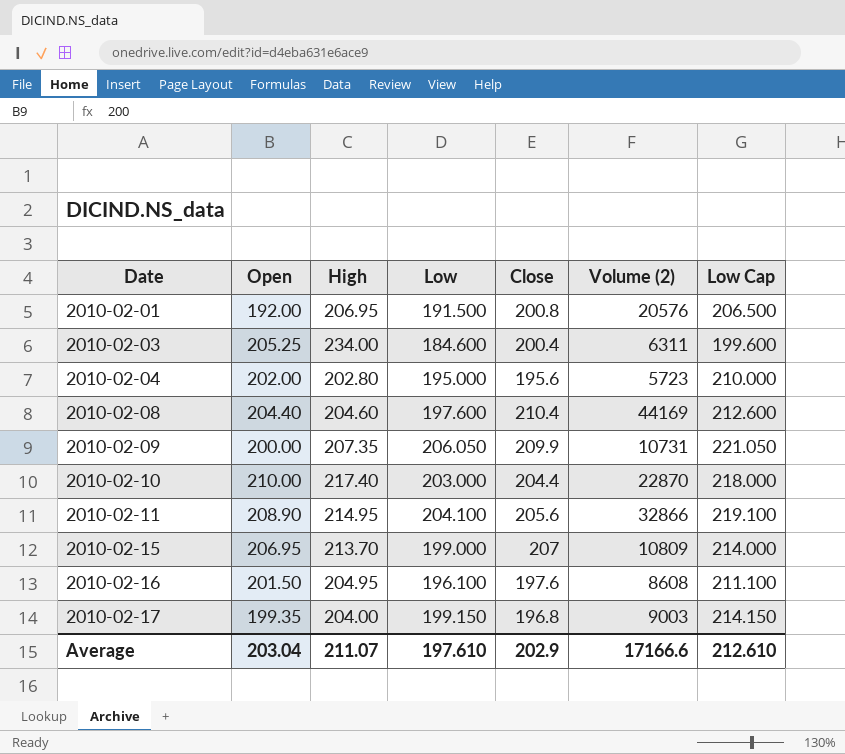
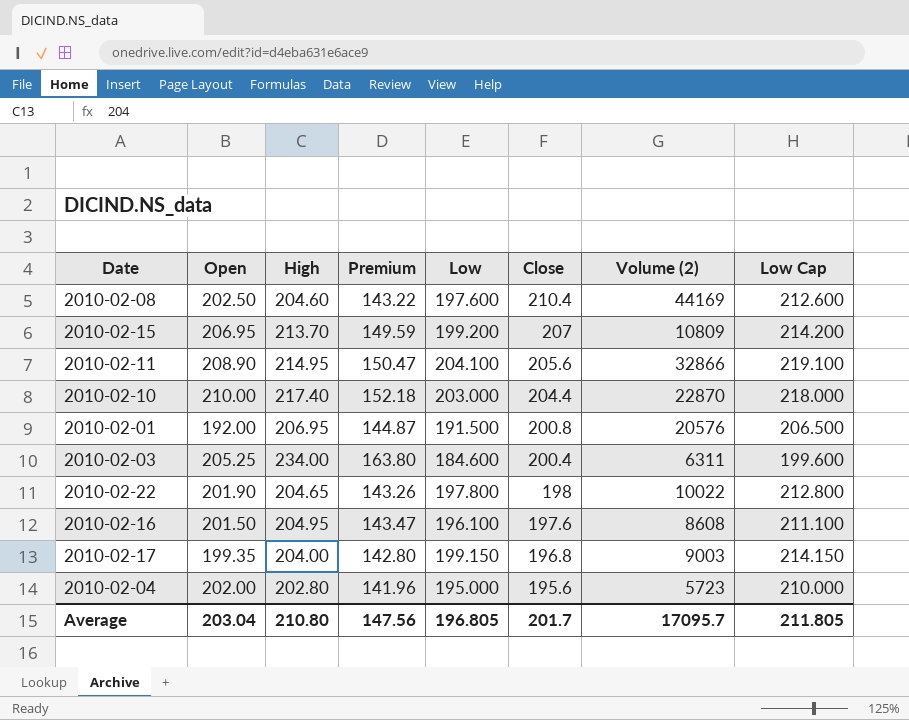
row order: Date ascending -> Close descending
column Premium | formula: none -> [High] * 0.7
row 2010-02-09: 200.00 | 207.35 | 206.050 | 209.9 | 10731 | 221.050 -> none
2010-02-08 | Open: 204.40 -> 202.50
2010-02-15 | Low: 199.000 -> 199.200
2010-02-15 | Low Cap: 214.000 -> 214.200
row 2010-02-22: none -> 201.90 | 204.65 | 143.26 | 197.800 | 198 | 10022 | 212.800
Average | High: 211.07 -> 210.80
Average | Low: 197.610 -> 196.805
Average | Close: 202.9 -> 201.7
Average | Volume (2): 17166.6 -> 17095.7
Average | Low Cap: 212.610 -> 211.805

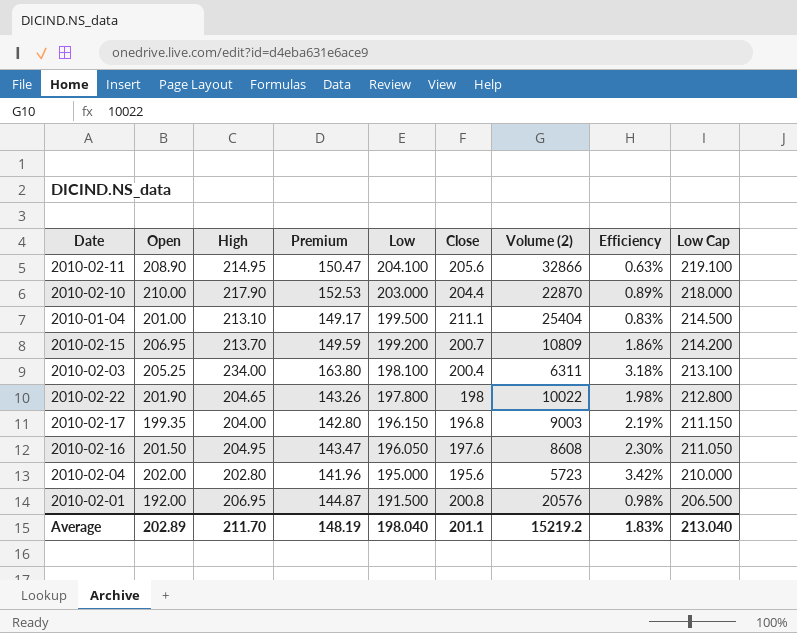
row order: Close descending -> Low descending
column Efficiency | formula: none -> [Close] / [Volume (2)]
row 2010-02-08: 202.50 | 204.60 | 143.22 | 197.600 | 210.4 | 44169 | 212.600 -> none
2010-02-10 | High: 217.40 -> 217.90
2010-02-10 | Premium: 152.18 -> 152.53
row 2010-01-04: none -> 201.00 | 213.10 | 149.17 | 199.500 | 211.1 | 25404 | 0.83% | 214.500
2010-02-15 | Close: 207 -> 200.7
2010-02-03 | Low: 184.600 -> 198.100
2010-02-03 | Low Cap: 199.600 -> 213.100
2010-02-17 | Low: 199.150 -> 196.150
2010-02-17 | Low Cap: 214.150 -> 211.150
2010-02-16 | Low: 196.100 -> 196.050
2010-02-16 | Low Cap: 211.100 -> 211.050
Average | Open: 203.04 -> 202.89
Average | High: 210.80 -> 211.70
Average | Premium: 147.56 -> 148.19
Average | Low: 196.805 -> 198.040
Average | Close: 201.7 -> 201.1
Average | Volume (2): 17095.7 -> 15219.2
Average | Low Cap: 211.805 -> 213.040

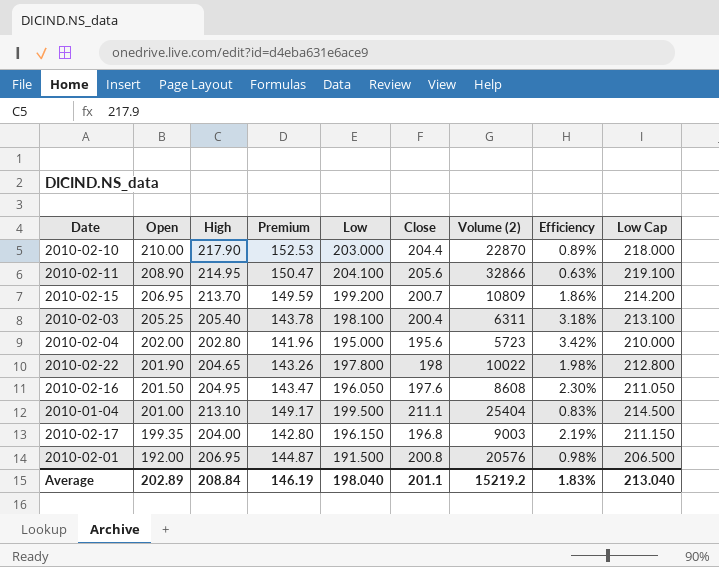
row order: Low descending -> Open descending
2010-02-03 | High: 234.00 -> 205.40
2010-02-03 | Premium: 163.80 -> 143.78
Average | High: 211.70 -> 208.84
Average | Premium: 148.19 -> 146.19

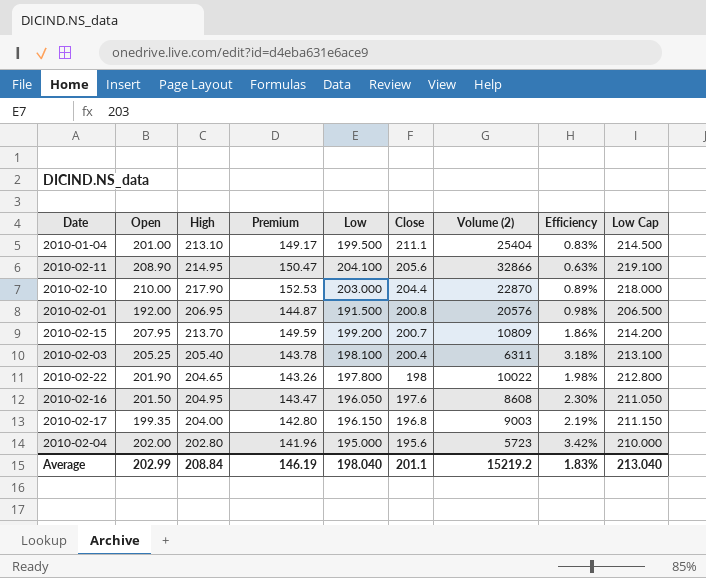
row order: Open descending -> Close descending
2010-02-15 | Open: 206.95 -> 207.95
Average | Open: 202.89 -> 202.99

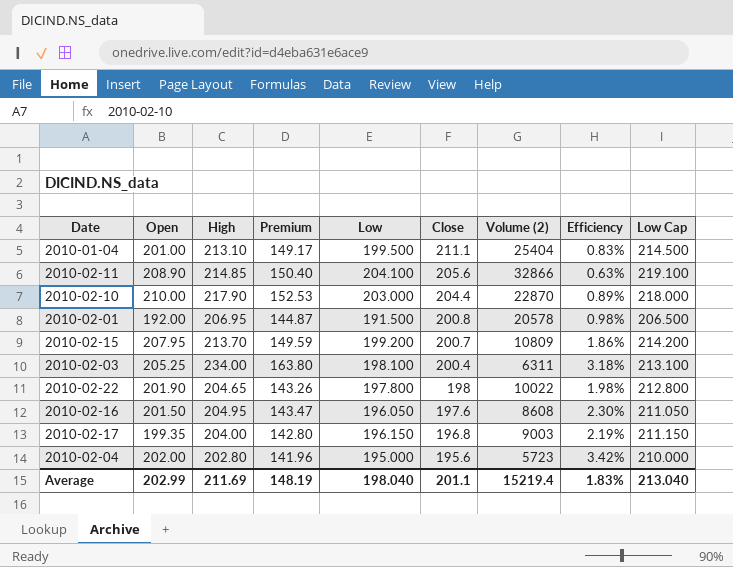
2010-02-11 | High: 214.95 -> 214.85
2010-02-11 | Premium: 150.47 -> 150.40
2010-02-01 | Volume (2): 20576 -> 20578
2010-02-03 | High: 205.40 -> 234.00
2010-02-03 | Premium: 143.78 -> 163.80
Average | High: 208.84 -> 211.69
Average | Premium: 146.19 -> 148.19
Average | Volume (2): 15219.2 -> 15219.4

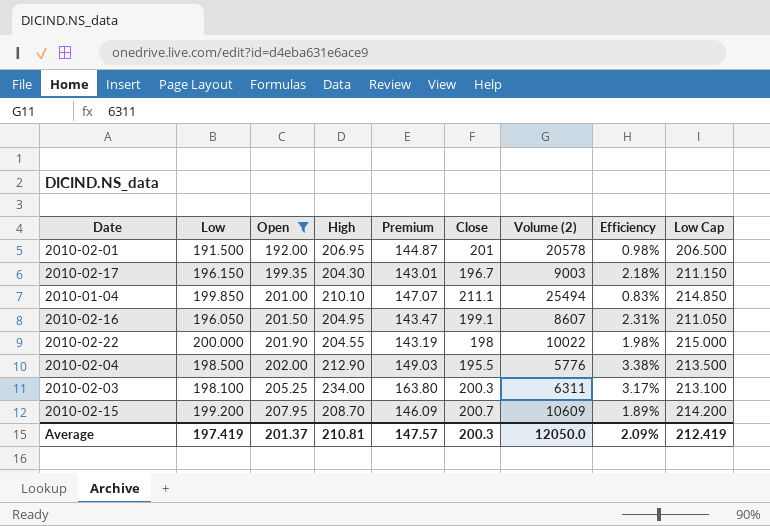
filter: none -> Open <= 207.95
row order: Close descending -> Open ascending
column Low | position: 5 -> 2
2010-02-01 | Close: 200.8 -> 201
2010-02-17 | High: 204.00 -> 204.30
2010-02-17 | Premium: 142.80 -> 143.01
2010-02-17 | Close: 196.8 -> 196.7
2010-02-17 | Efficiency: 2.19% -> 2.18%
2010-01-04 | Low: 199.500 -> 199.850
2010-01-04 | High: 213.10 -> 210.10
2010-01-04 | Premium: 149.17 -> 147.07
2010-01-04 | Volume (2): 25404 -> 25494
2010-01-04 | Low Cap: 214.500 -> 214.850
2010-02-16 | Close: 197.6 -> 199.1
2010-02-16 | Volume (2): 8608 -> 8607
2010-02-16 | Efficiency: 2.30% -> 2.31%
2010-02-22 | Low: 197.800 -> 200.000
2010-02-22 | High: 204.65 -> 204.55
2010-02-22 | Premium: 143.26 -> 143.19
2010-02-22 | Low Cap: 212.800 -> 215.000
2010-02-04 | Low: 195.000 -> 198.500
2010-02-04 | High: 202.80 -> 212.90
2010-02-04 | Premium: 141.96 -> 149.03
2010-02-04 | Close: 195.6 -> 195.5
2010-02-04 | Volume (2): 5723 -> 5776
2010-02-04 | Efficiency: 3.42% -> 3.38%
2010-02-04 | Low Cap: 210.000 -> 213.500
2010-02-03 | Close: 200.4 -> 200.3
2010-02-03 | Efficiency: 3.18% -> 3.17%
2010-02-15 | High: 213.70 -> 208.70
2010-02-15 | Premium: 149.59 -> 146.09
2010-02-15 | Volume (2): 10809 -> 10609
2010-02-15 | Efficiency: 1.86% -> 1.89%
Average | Low: 198.040 -> 197.419
Average | Open: 202.99 -> 201.37
Average | High: 211.69 -> 210.81
Average | Premium: 148.19 -> 147.57
Average | Close: 201.1 -> 200.3
Average | Volume (2): 15219.4 -> 12050.0
Average | Efficiency: 1.83% -> 2.09%
Average | Low Cap: 213.040 -> 212.419

